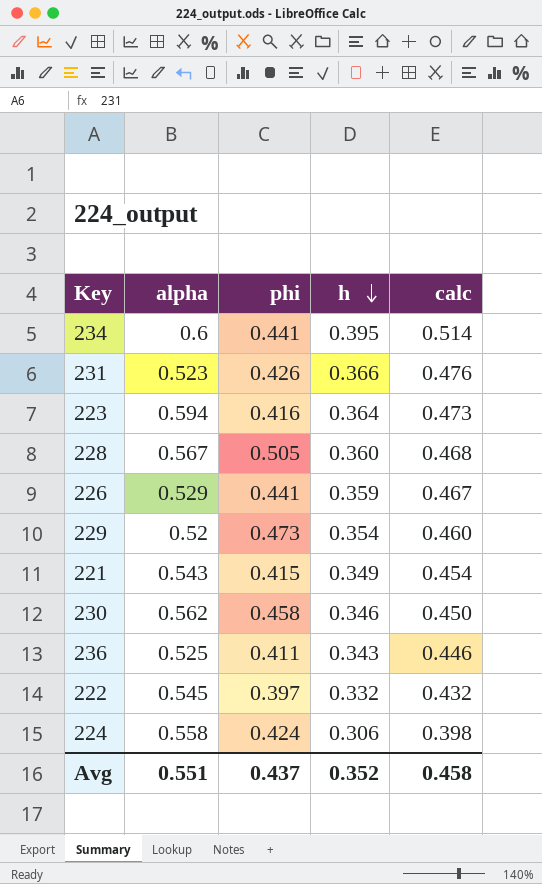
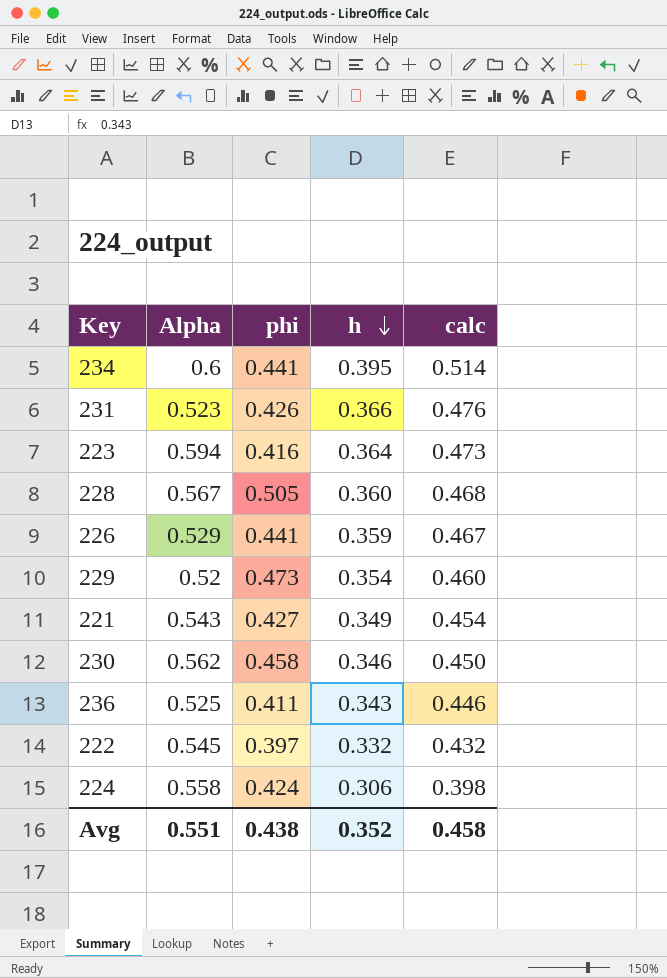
column name: alpha -> Alpha
221 | phi: 0.415 -> 0.427
Avg | phi: 0.437 -> 0.438

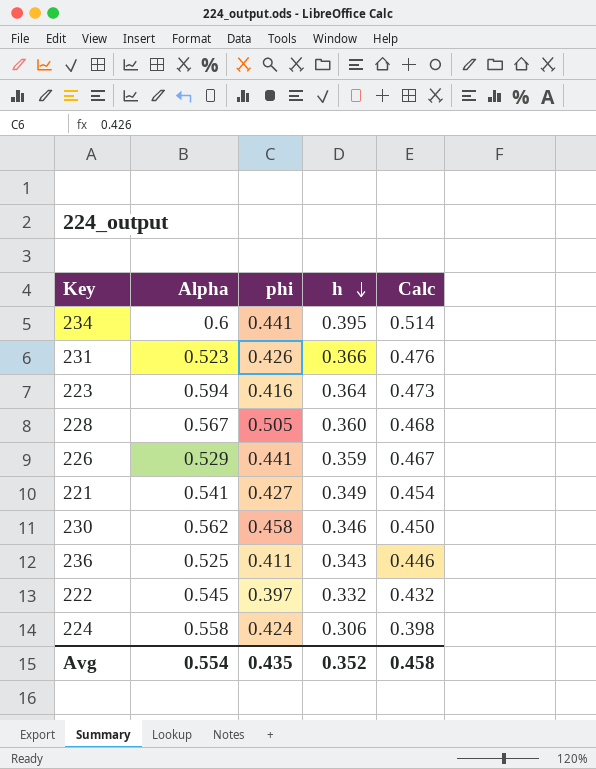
column name: calc -> Calc
row 229: 0.52 | 0.473 | 0.354 | 0.460 -> none
221 | Alpha: 0.543 -> 0.541
Avg | Alpha: 0.551 -> 0.554
Avg | phi: 0.438 -> 0.435

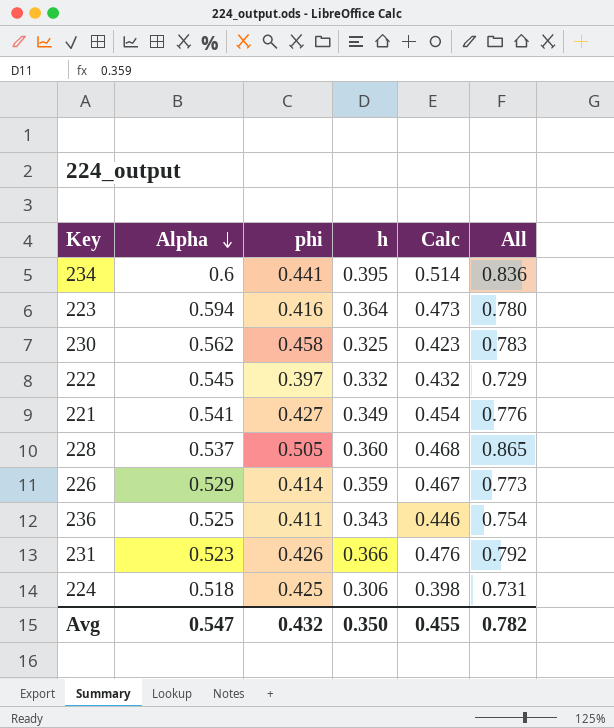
row order: h descending -> Alpha descending
column All | formula: none -> [phi] + [h]
230 | h: 0.346 -> 0.325
230 | Calc: 0.450 -> 0.423
228 | Alpha: 0.567 -> 0.537
226 | phi: 0.441 -> 0.414
224 | Alpha: 0.558 -> 0.518
224 | phi: 0.424 -> 0.425
Avg | Alpha: 0.554 -> 0.547
Avg | phi: 0.435 -> 0.432
Avg | h: 0.352 -> 0.350
Avg | Calc: 0.458 -> 0.455

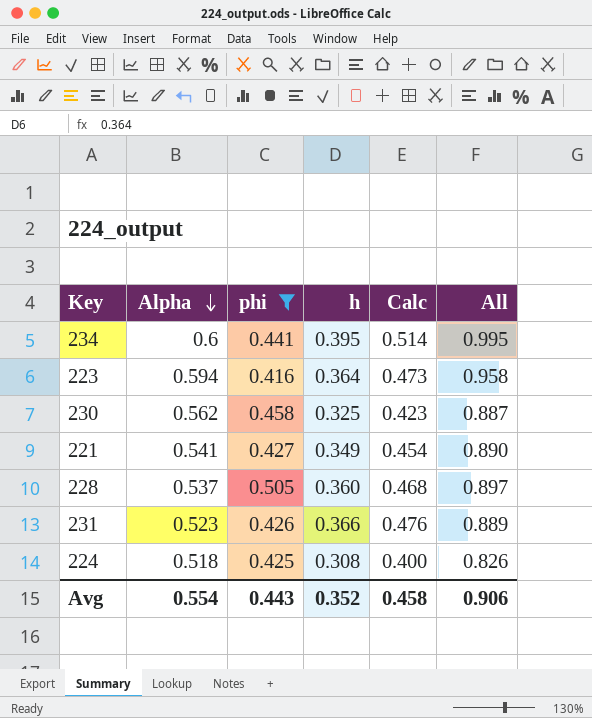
filter: none -> phi >= 0.416
column All | formula: [phi] + [h] -> [Alpha] + [h]
224 | h: 0.306 -> 0.308
224 | Calc: 0.398 -> 0.400
Avg | Alpha: 0.547 -> 0.554
Avg | phi: 0.432 -> 0.443
Avg | h: 0.350 -> 0.352
Avg | Calc: 0.455 -> 0.458
Avg | All: 0.782 -> 0.906

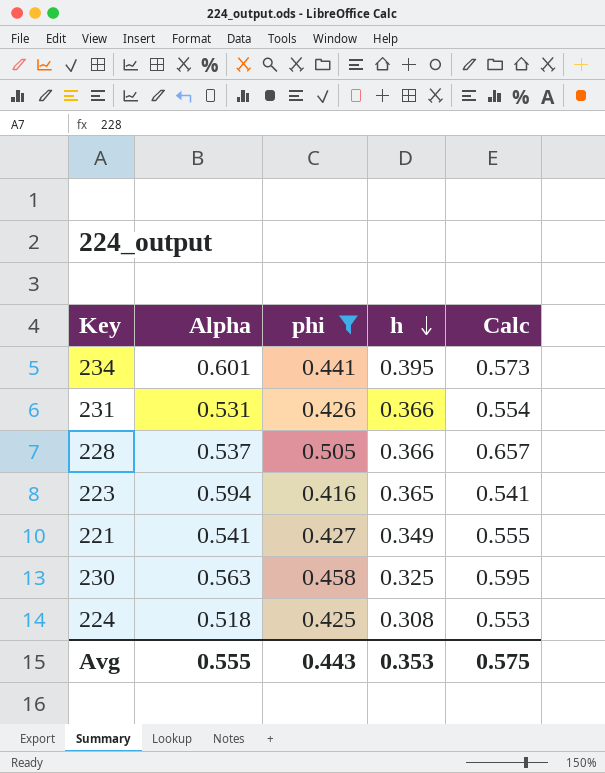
row order: Alpha descending -> h descending
column All | formula: [Alpha] + [h] -> none
column Calc | formula: [h] * 1.3 -> [phi] * 1.3
234 | Alpha: 0.6 -> 0.601
231 | Alpha: 0.523 -> 0.531
228 | h: 0.360 -> 0.366
223 | h: 0.364 -> 0.365
230 | Alpha: 0.562 -> 0.563
Avg | Alpha: 0.554 -> 0.555
Avg | h: 0.352 -> 0.353
Avg | Calc: 0.458 -> 0.575

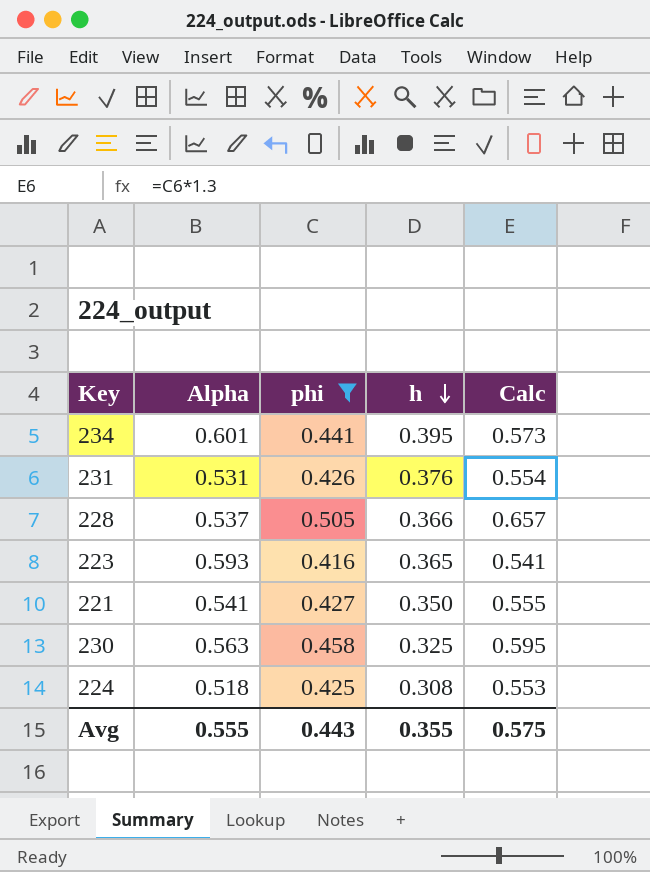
231 | h: 0.366 -> 0.376
223 | Alpha: 0.594 -> 0.593
221 | h: 0.349 -> 0.350
Avg | h: 0.353 -> 0.355

